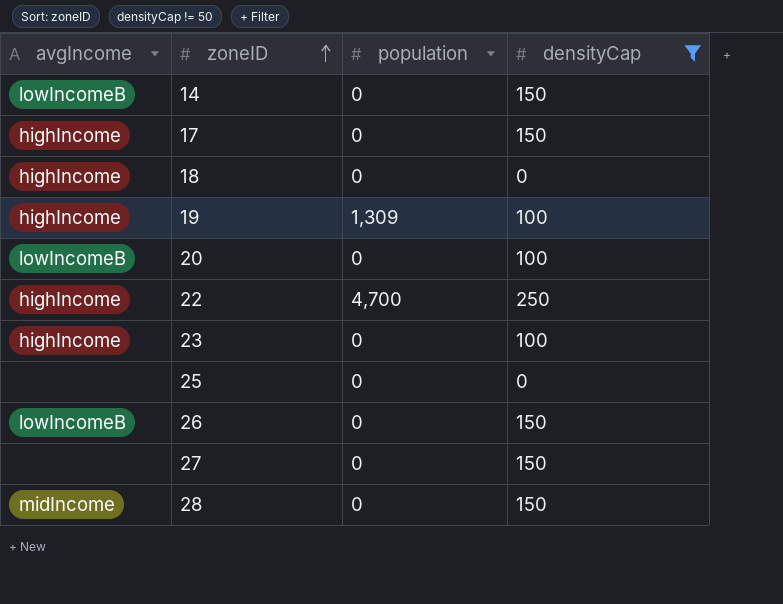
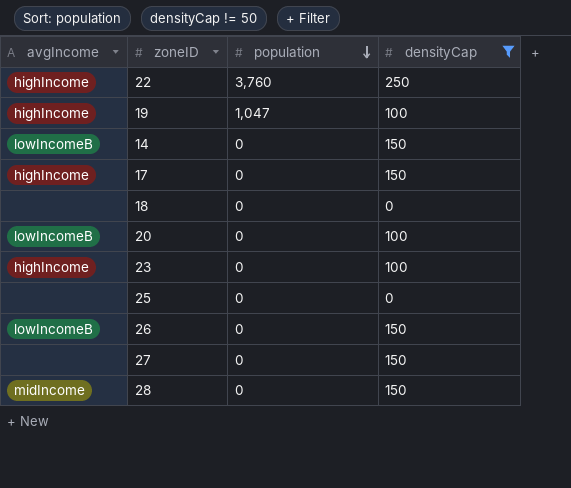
row order: zoneID ascending -> population descending
22 | population: 4,700 -> 3,760
19 | population: 1,309 -> 1,047
18 | avgIncome: highIncome -> none

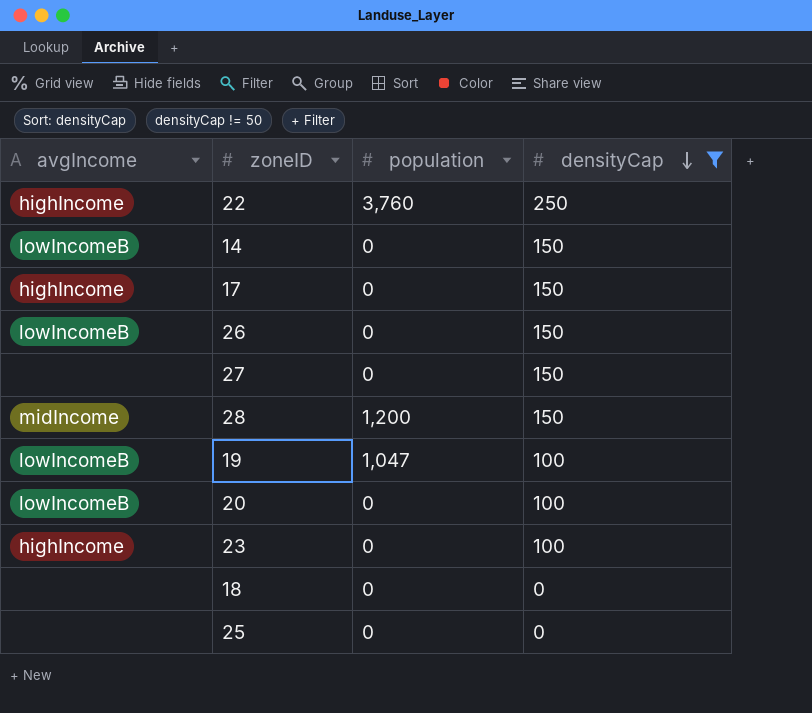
row order: population descending -> densityCap descending
28 | population: 0 -> 1,200
19 | avgIncome: highIncome -> lowIncomeB

